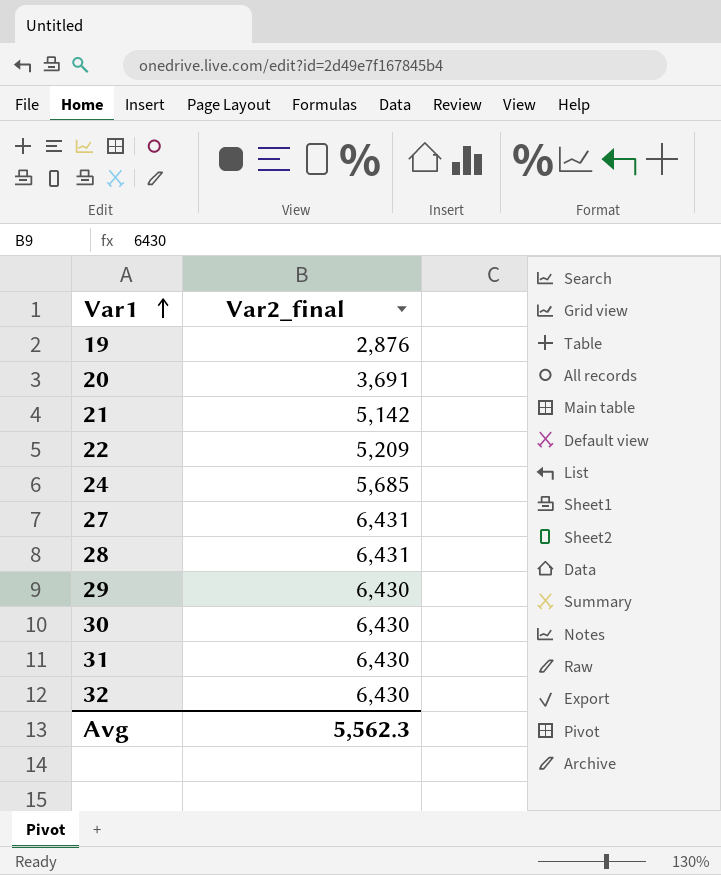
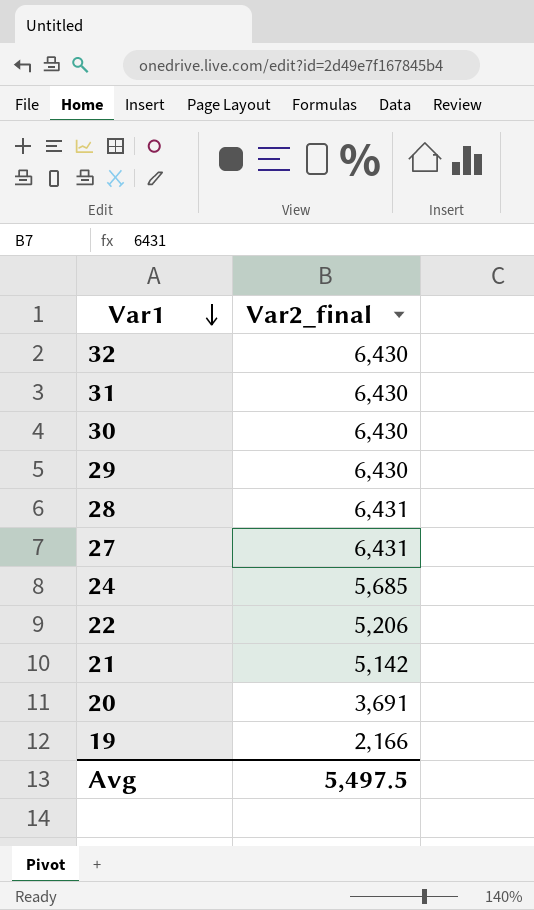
row order: Var1 ascending -> Var1 descending
22 | Var2_final: 5,209 -> 5,206
19 | Var2_final: 2,876 -> 2,166
Avg | Var2_final: 5,562.3 -> 5,497.5

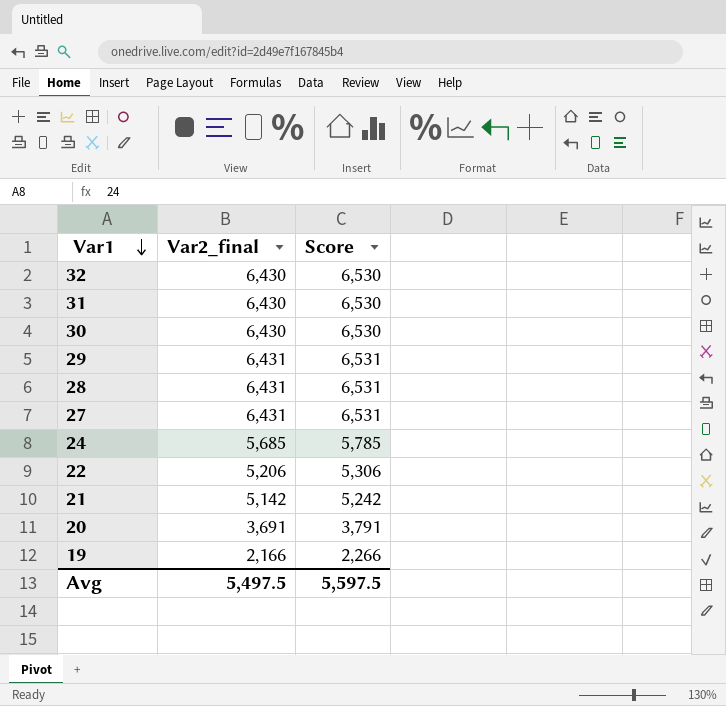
column Score | formula: none -> [Var2_final] + 100
29 | Var2_final: 6,430 -> 6,431

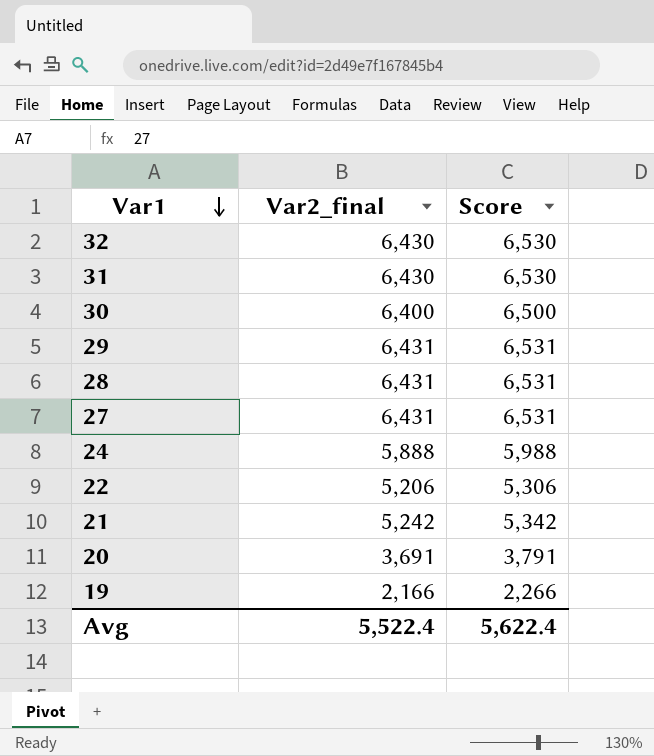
30 | Var2_final: 6,430 -> 6,400
30 | Score: 6,530 -> 6,500
24 | Var2_final: 5,685 -> 5,888
24 | Score: 5,785 -> 5,988
21 | Var2_final: 5,142 -> 5,242
21 | Score: 5,242 -> 5,342
Avg | Var2_final: 5,497.5 -> 5,522.4
Avg | Score: 5,597.5 -> 5,622.4

